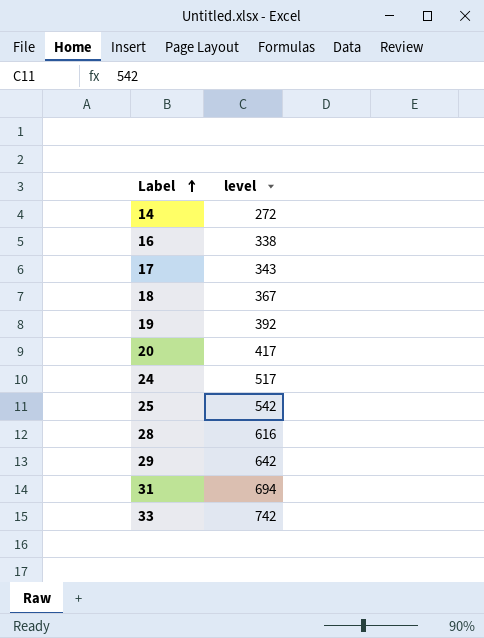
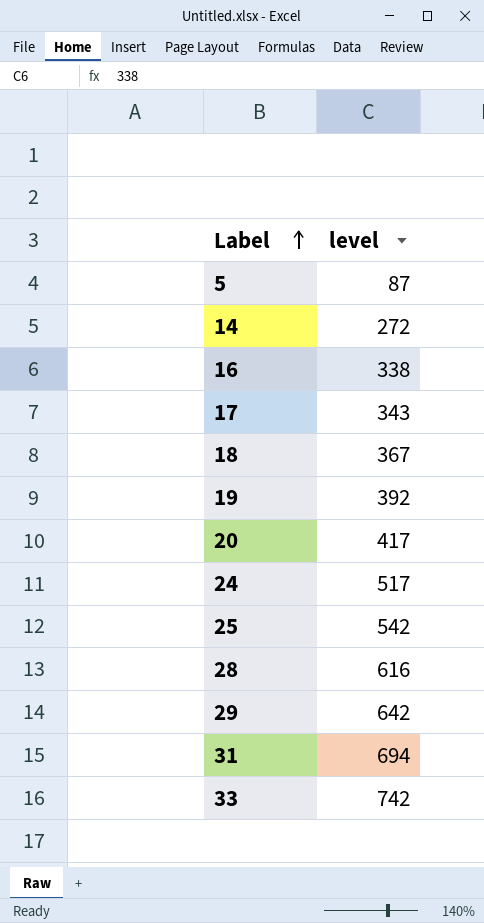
row 5: none -> 87

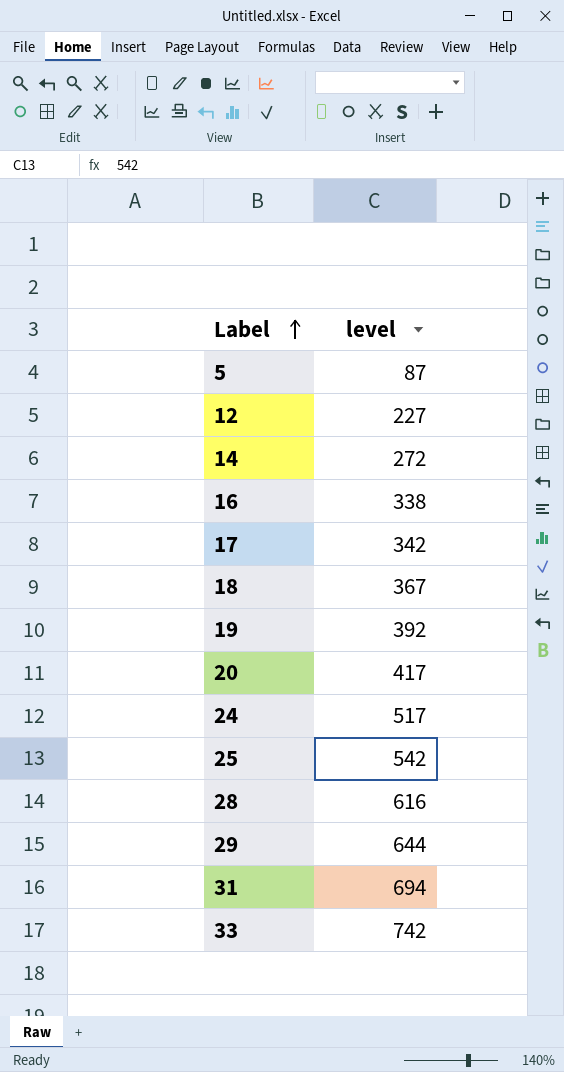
row 12: none -> 227
17 | level: 343 -> 342
29 | level: 642 -> 644

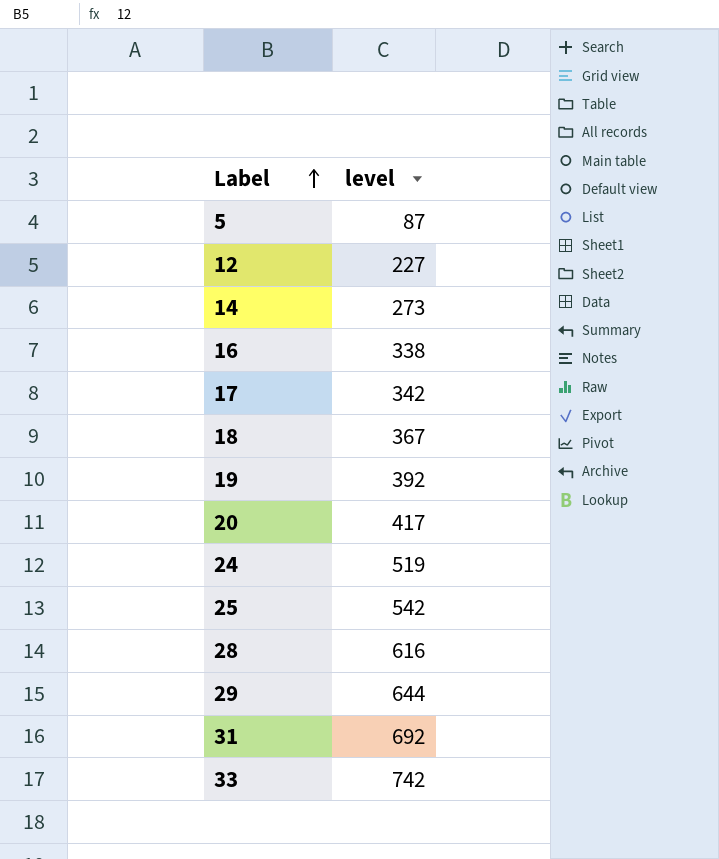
14 | level: 272 -> 273
24 | level: 517 -> 519
31 | level: 694 -> 692

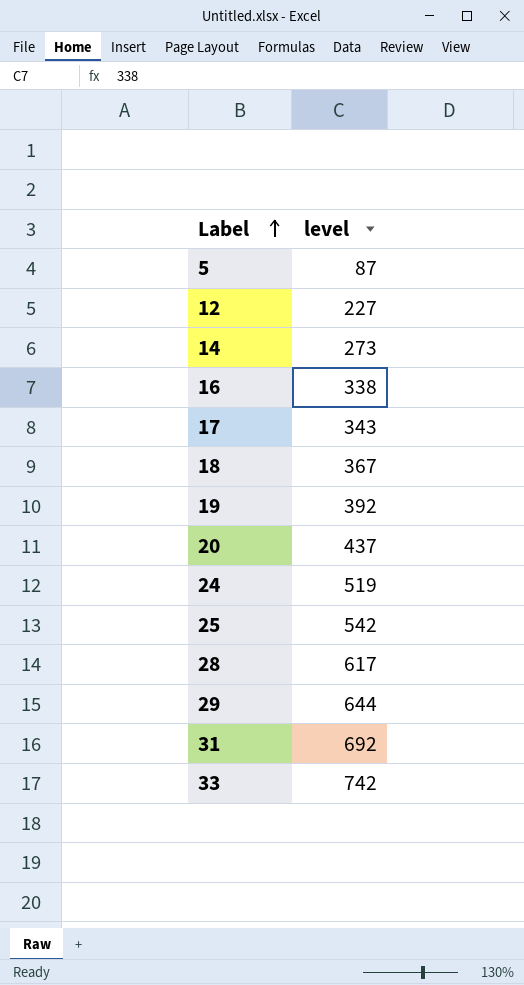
17 | level: 342 -> 343
20 | level: 417 -> 437
28 | level: 616 -> 617

